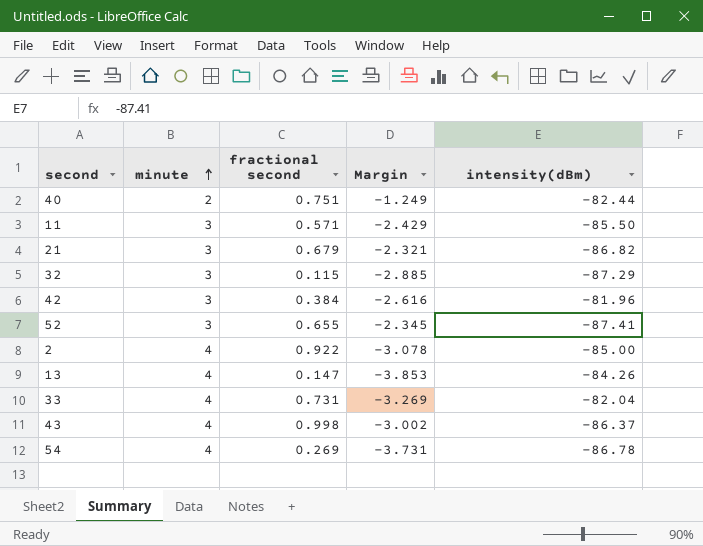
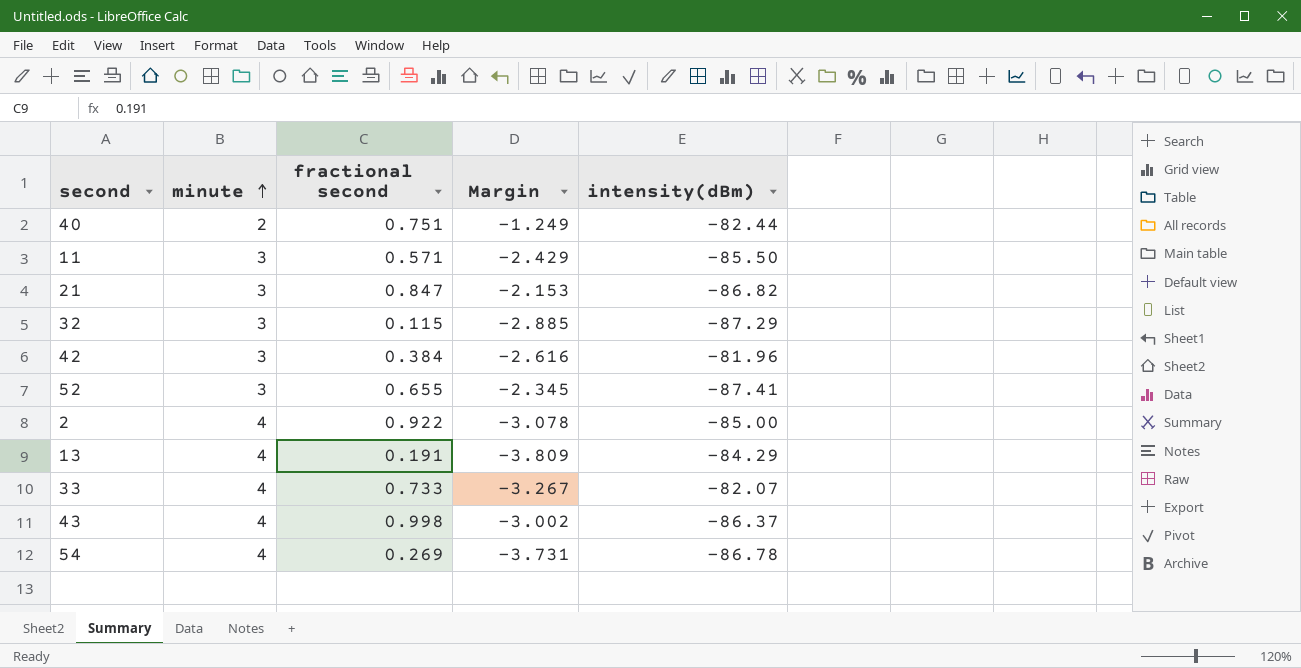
21 | fractional second: 0.679 -> 0.847
21 | Margin: -2.321 -> -2.153
13 | fractional second: 0.147 -> 0.191
13 | Margin: -3.853 -> -3.809
13 | intensity(dBm): -84.26 -> -84.29
33 | fractional second: 0.731 -> 0.733
33 | Margin: -3.269 -> -3.267
33 | intensity(dBm): -82.04 -> -82.07

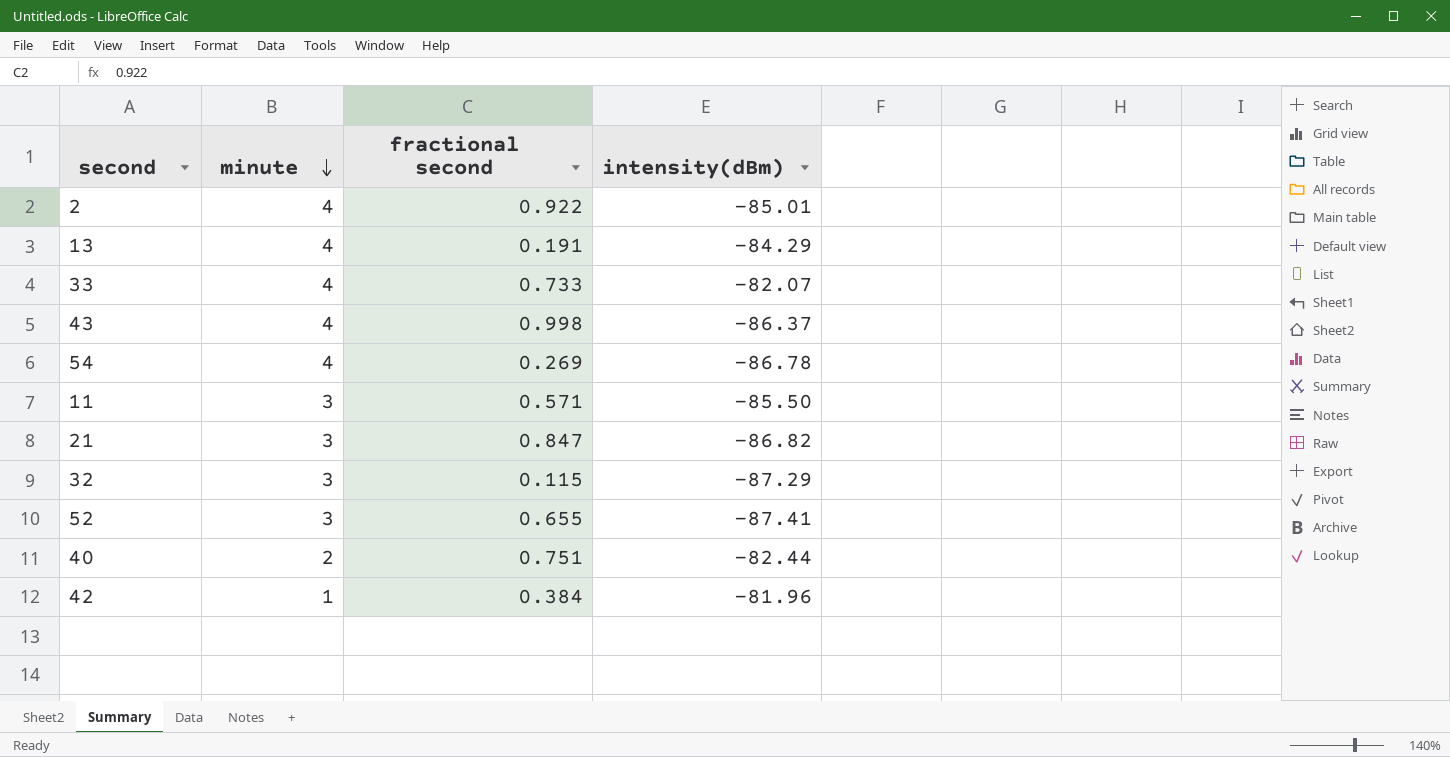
row order: minute ascending -> minute descending
column Margin | formula: [fractional second] - [minute] -> none
2 | intensity(dBm): -85.00 -> -85.01
42 | minute: 3 -> 1

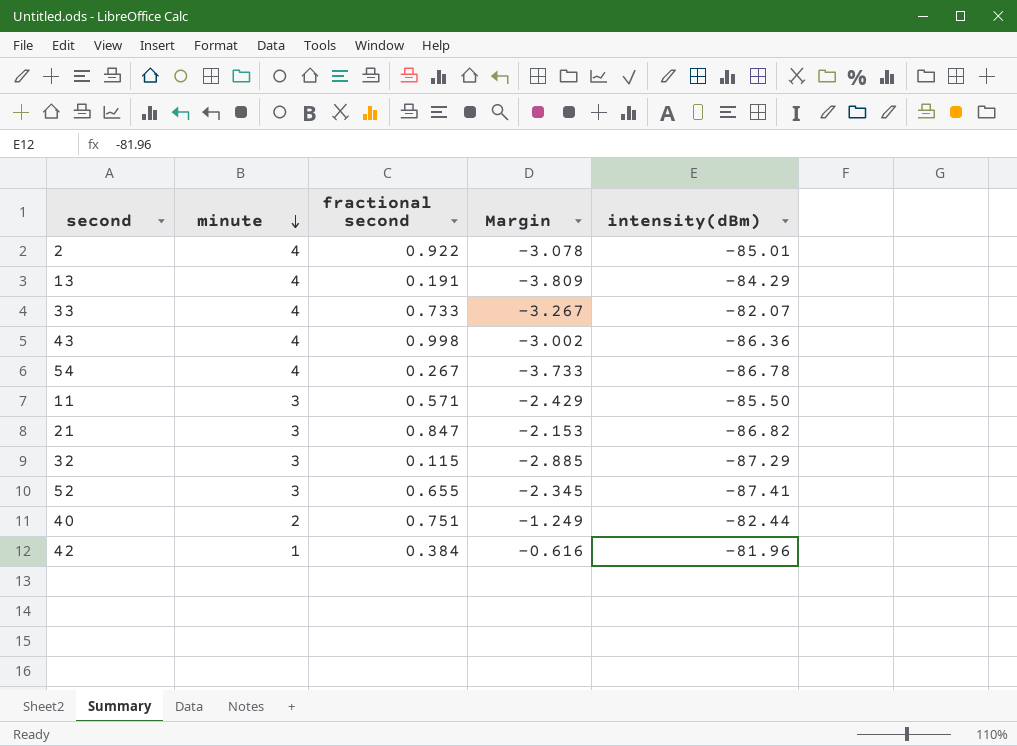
column Margin | formula: none -> [fractional second] - [minute]
43 | intensity(dBm): -86.37 -> -86.36
54 | fractional second: 0.269 -> 0.267

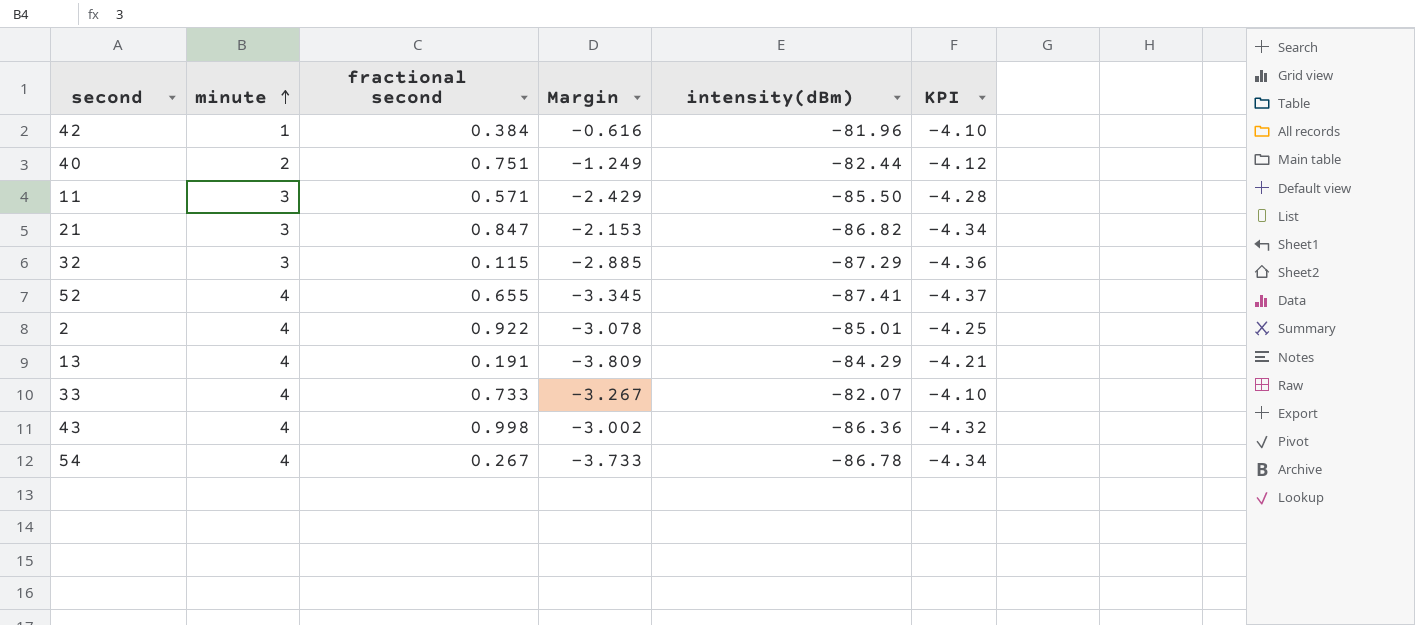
row order: minute descending -> minute ascending
column KPI | formula: none -> [intensity(dBm)] * 0.05
52 | minute: 3 -> 4
52 | Margin: -2.345 -> -3.345

